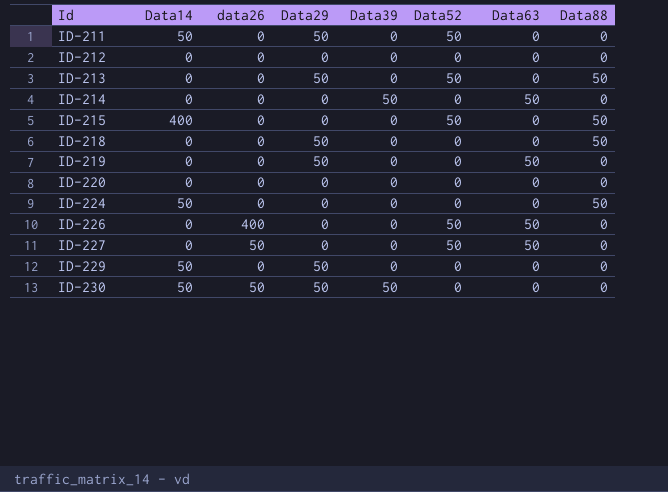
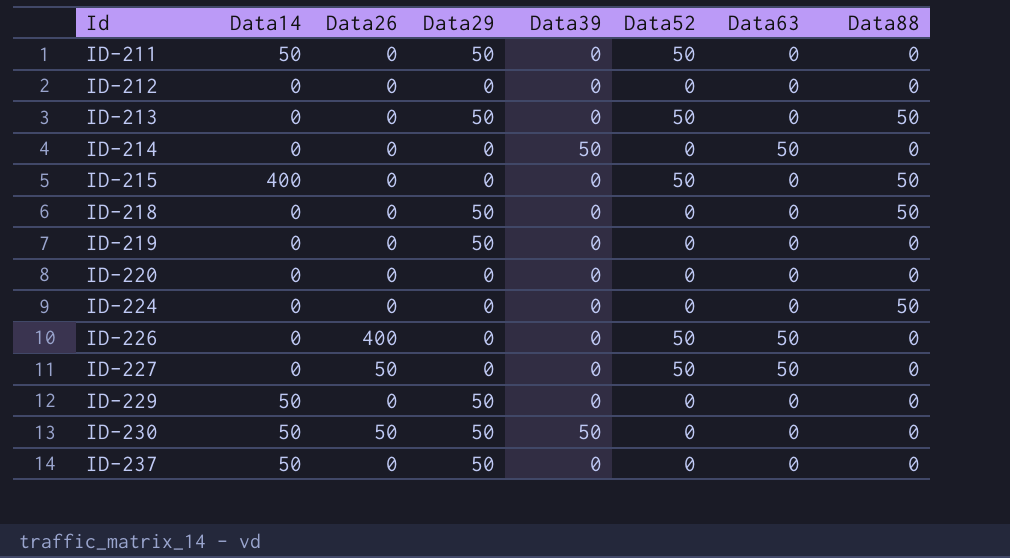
column name: data26 -> Data26
ID-219 | Data63: 50 -> 0
ID-224 | Data14: 50 -> 0
row ID-237: none -> 50 | 0 | 50 | 0 | 0 | 0 | 0

